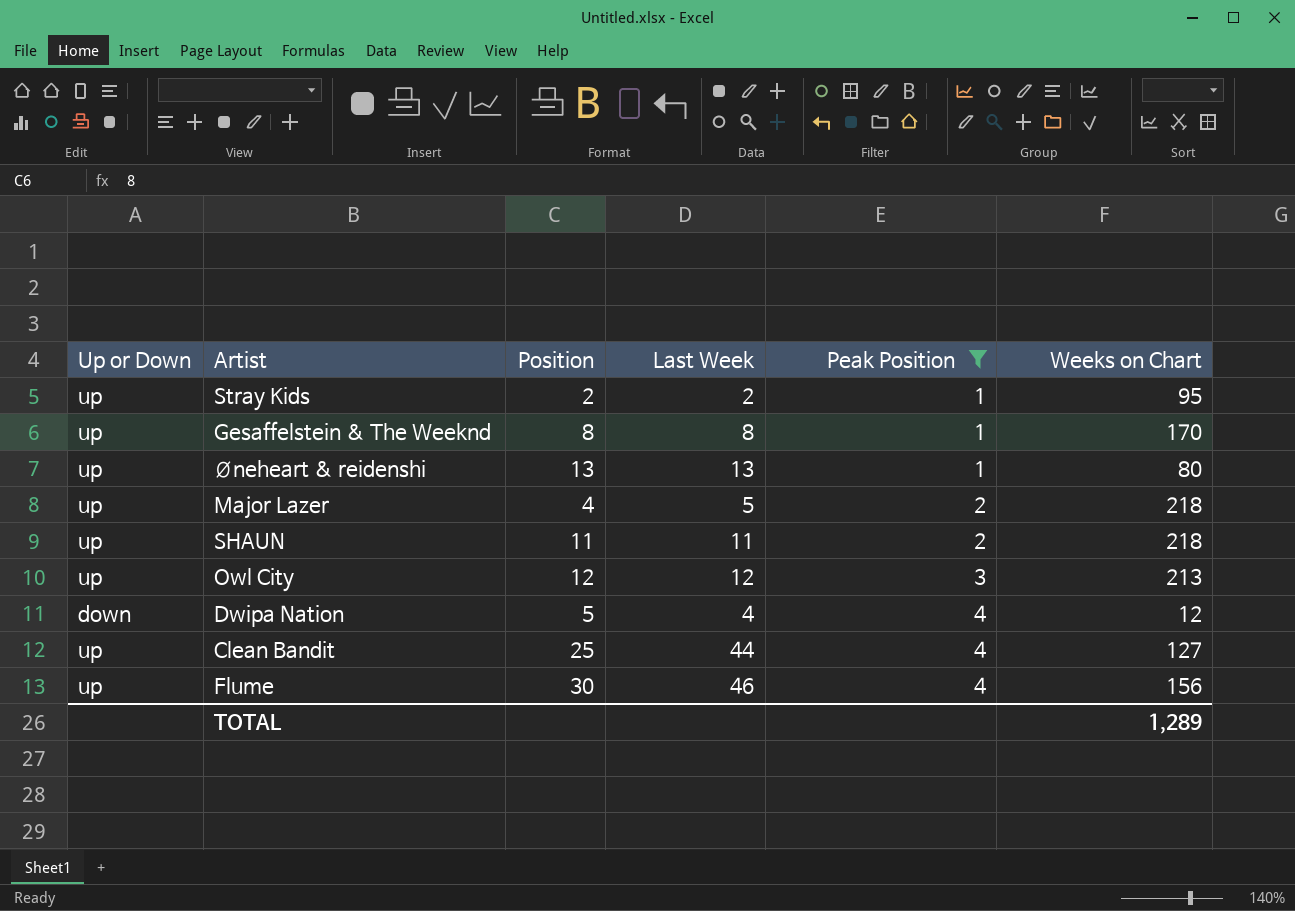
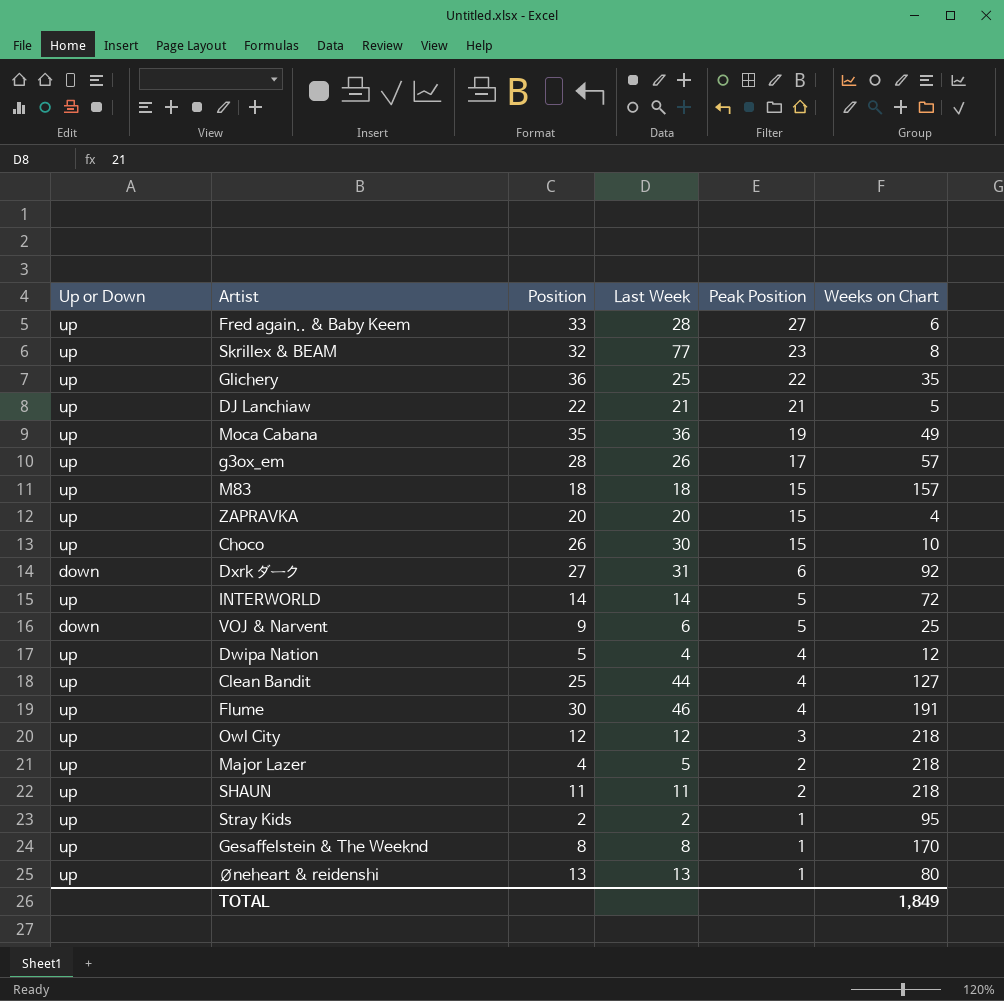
filter: Peak Position <= 4 -> none
row order: Peak Position ascending -> Peak Position descending
Dwipa Nation | Up or Down: down -> up
Flume | Weeks on Chart: 156 -> 191
Owl City | Weeks on Chart: 213 -> 218
TOTAL | Weeks on Chart: 1,289 -> 1,849

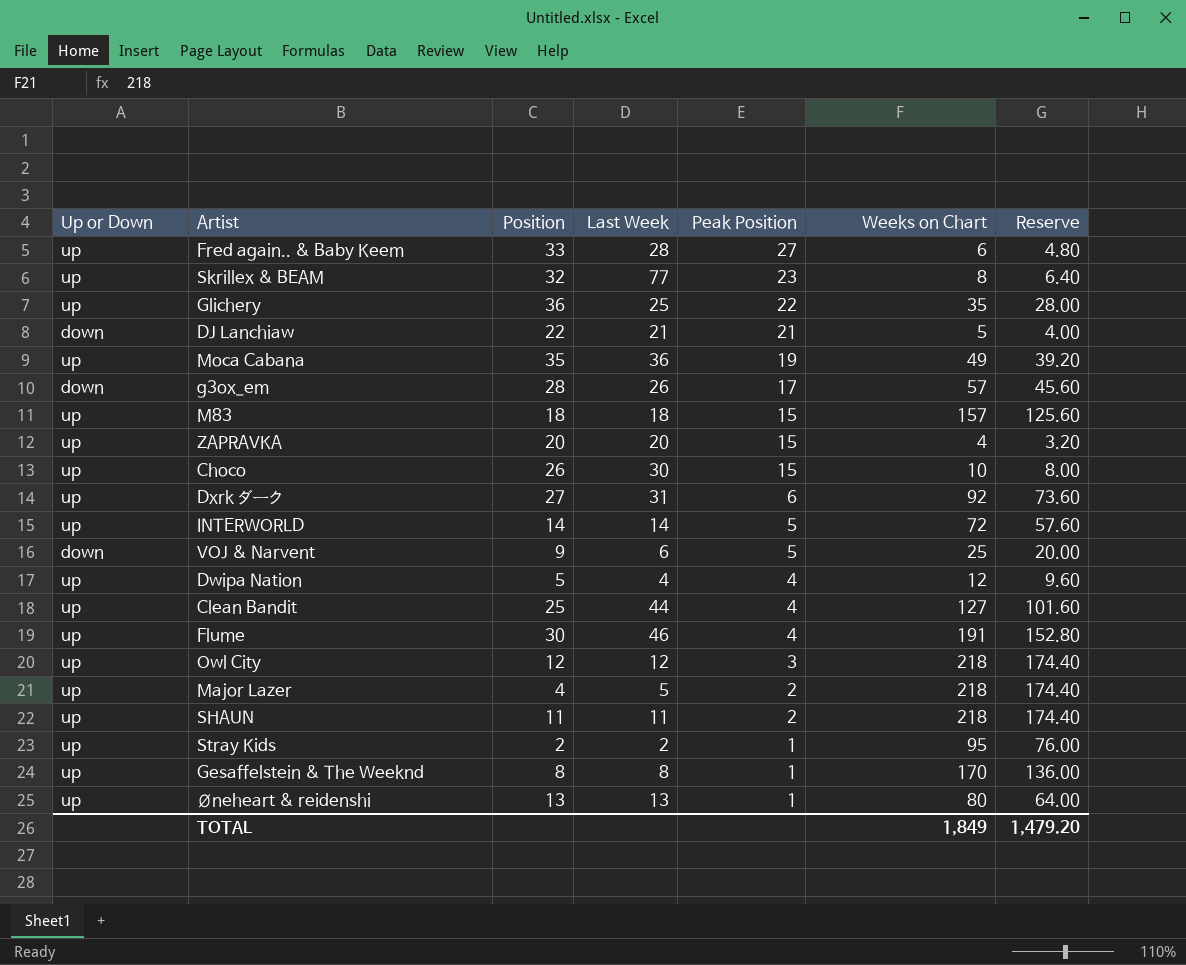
column Reserve | formula: none -> [Weeks on Chart] * 0.8
DJ Lanchiaw | Up or Down: up -> down
g3ox_em | Up or Down: up -> down
Dxrk ダーク | Up or Down: down -> up

